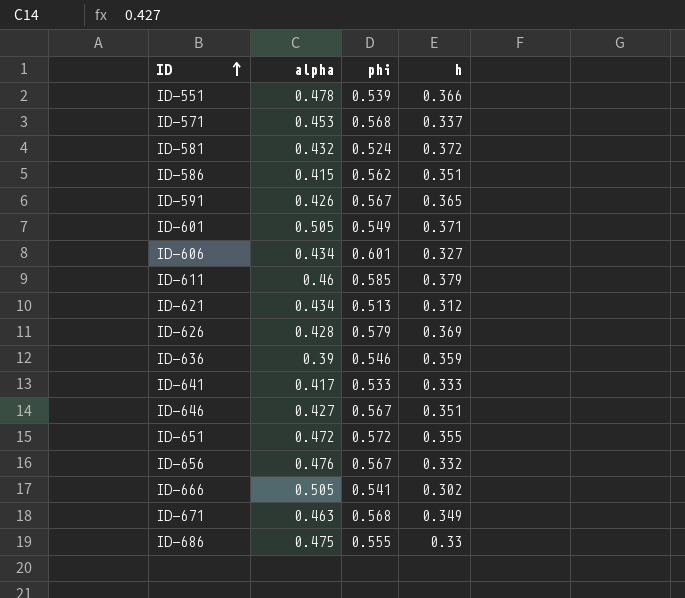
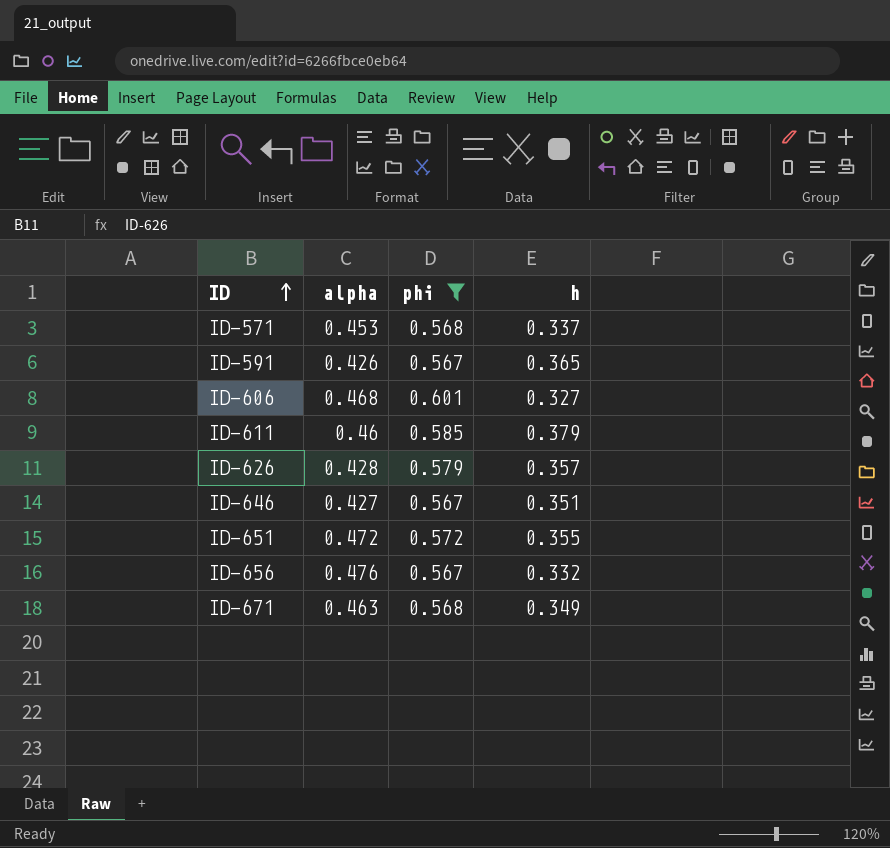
filter: none -> phi >= 0.567
ID-606 | alpha: 0.434 -> 0.468
ID-626 | h: 0.369 -> 0.357

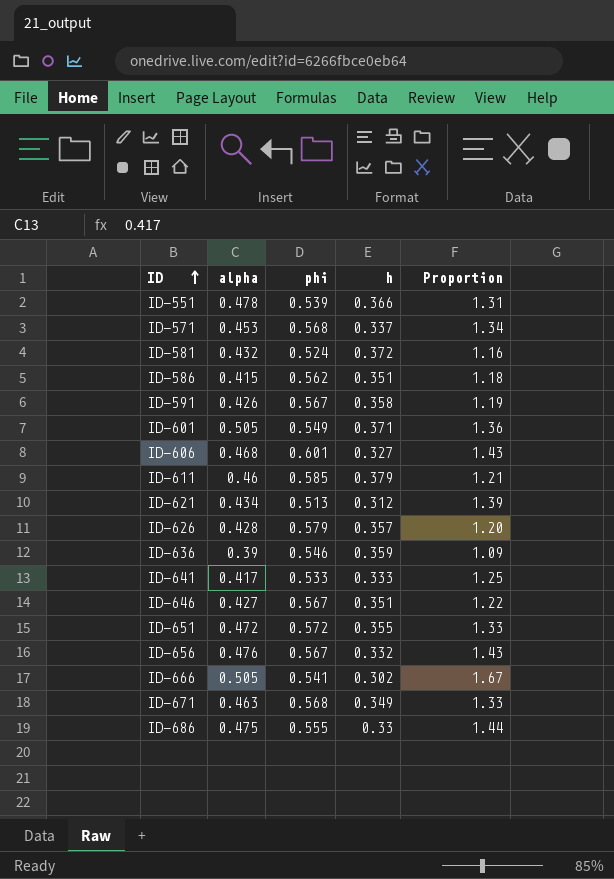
filter: phi >= 0.567 -> none
column Proportion | formula: none -> [alpha] / [h]
ID-591 | h: 0.365 -> 0.358

